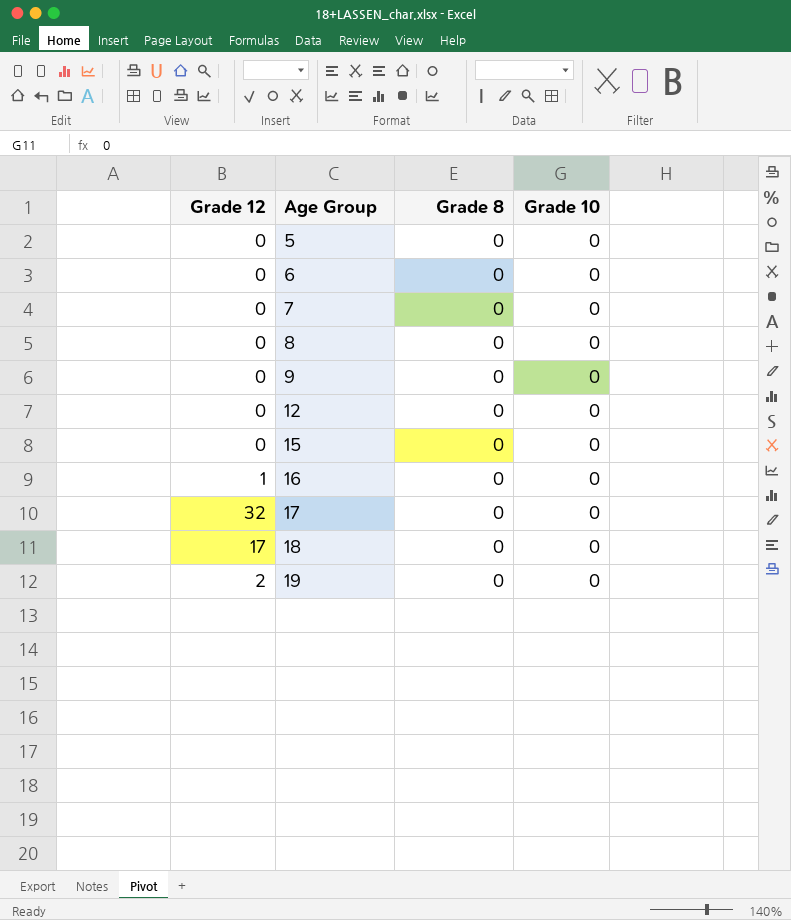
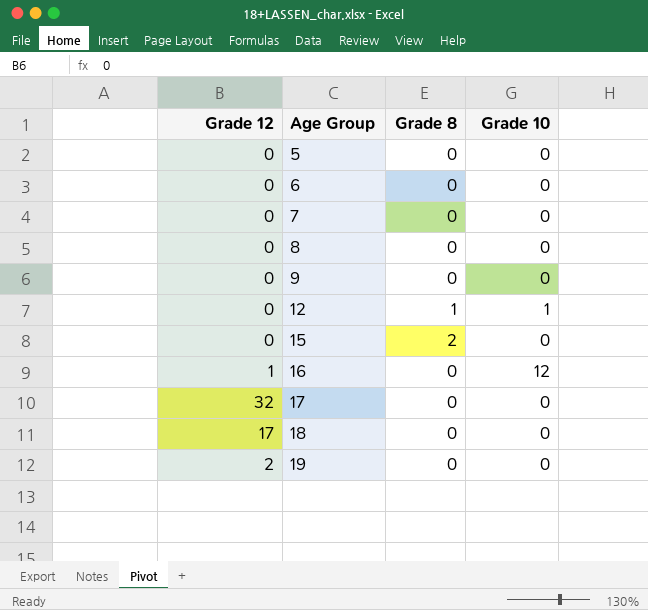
12 | Grade 8: 0 -> 1
12 | Grade 10: 0 -> 1
15 | Grade 8: 0 -> 2
16 | Grade 10: 0 -> 12

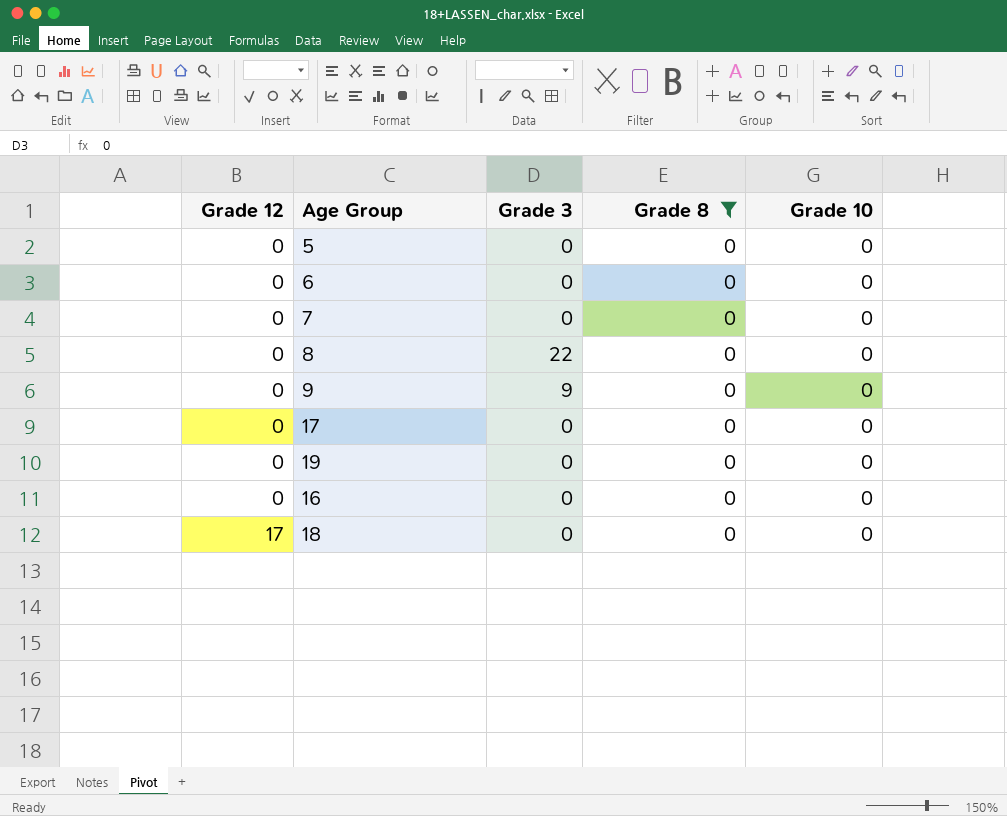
filter: none -> Grade 8 = 0
row order: Age Group ascending -> Grade 12 ascending
column Grade 3 | position: none -> 3
17 | Grade 12: 32 -> 0
19 | Grade 12: 2 -> 0
16 | Grade 12: 1 -> 0
16 | Grade 10: 12 -> 0

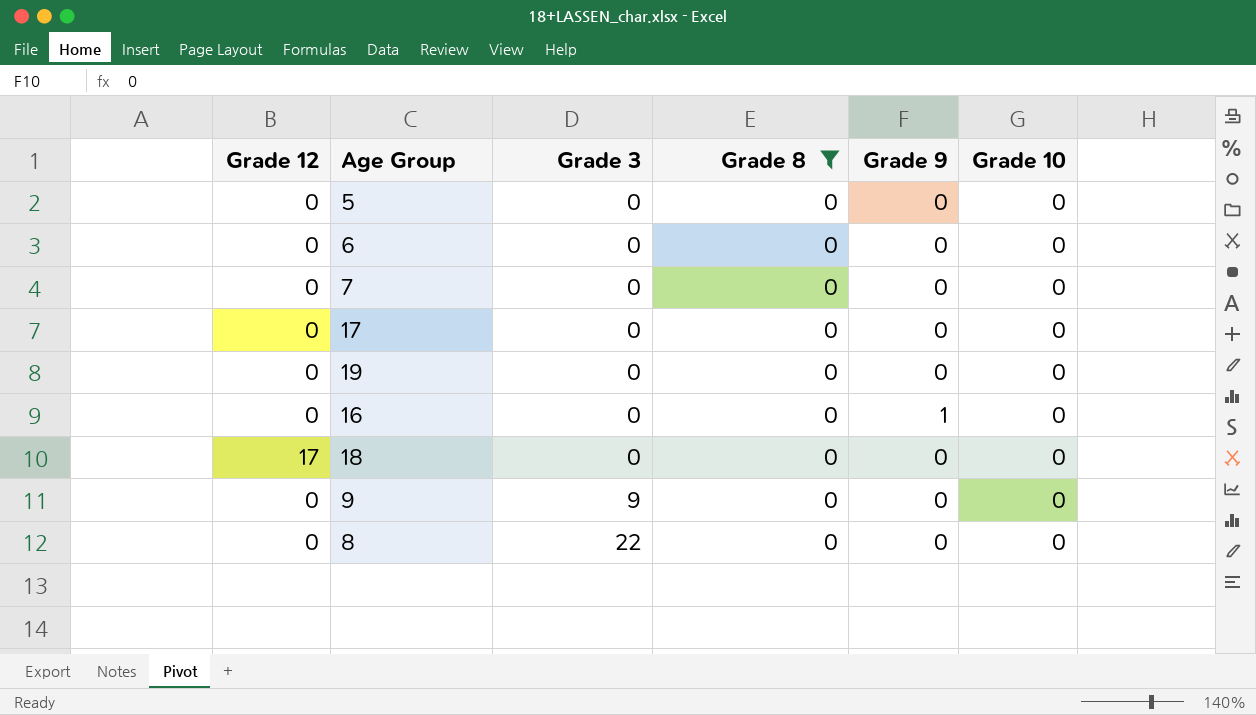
row order: Grade 12 ascending -> Grade 3 ascending
column Grade 9 | position: none -> 5

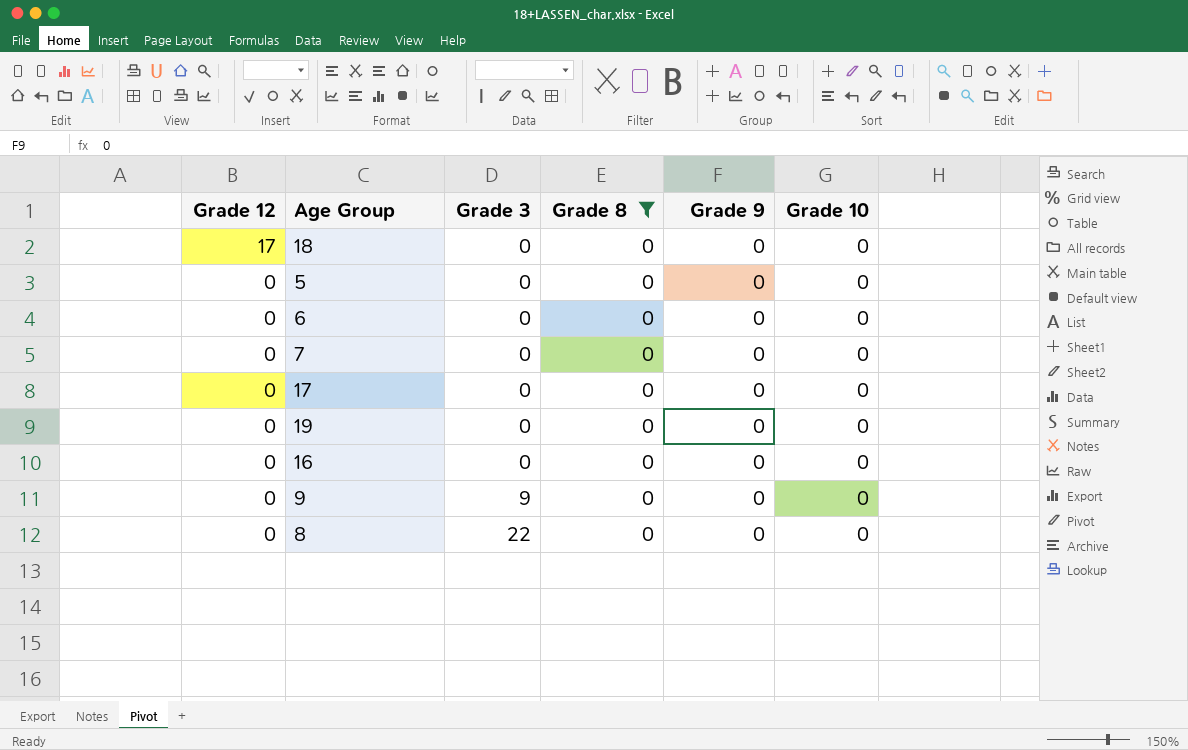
row order: Grade 3 ascending -> Grade 12 descending
16 | Grade 9: 1 -> 0

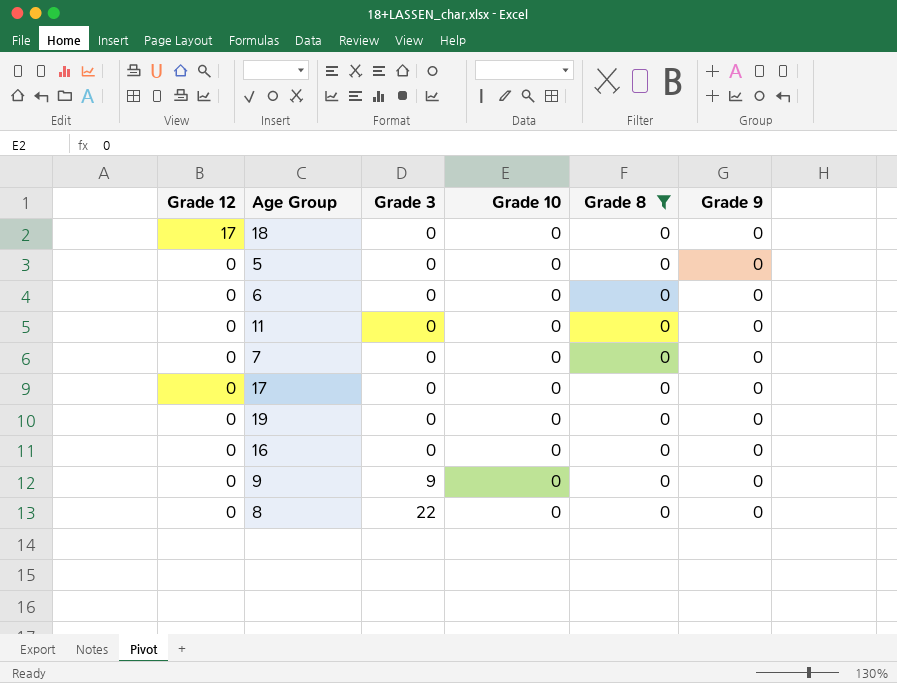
column Grade 10 | position: 6 -> 4
row 11: none -> 0 | 0 | 0 | 0 | 0

